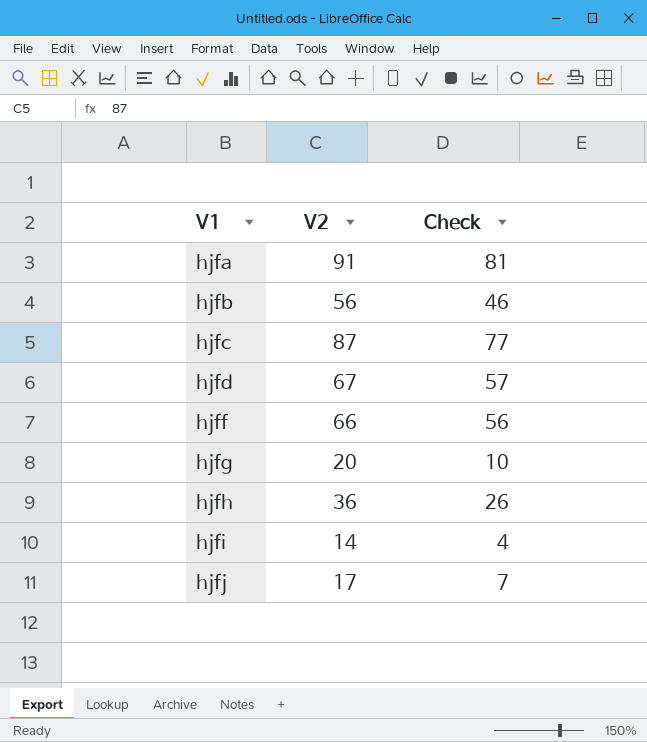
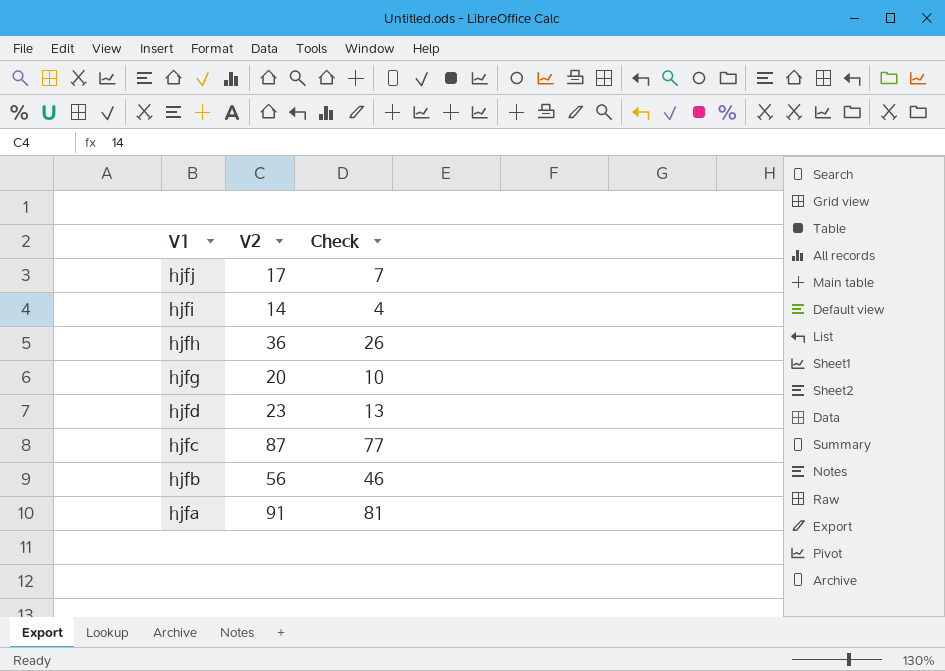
row order: V1 ascending -> V1 descending
row hjff: 66 | 56 -> none
hjfd | V2: 67 -> 23
hjfd | Check: 57 -> 13

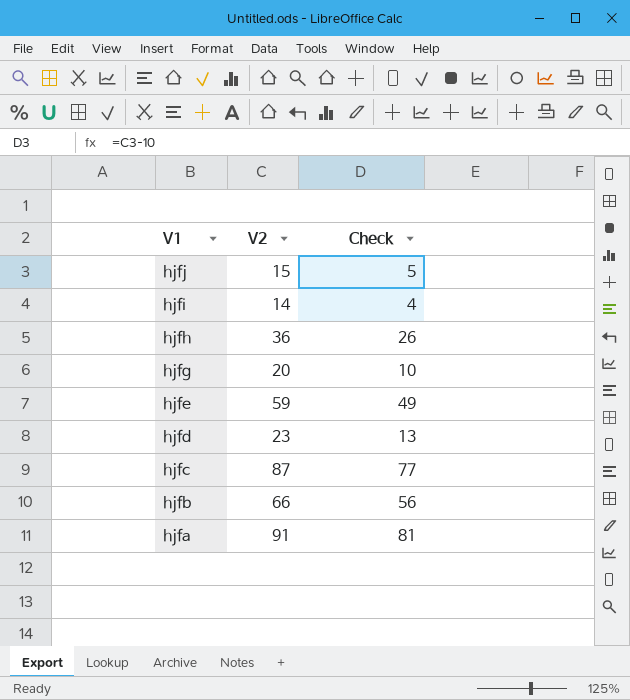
hjfj | V2: 17 -> 15
hjfj | Check: 7 -> 5
row hjfe: none -> 59 | 49
hjfb | V2: 56 -> 66
hjfb | Check: 46 -> 56

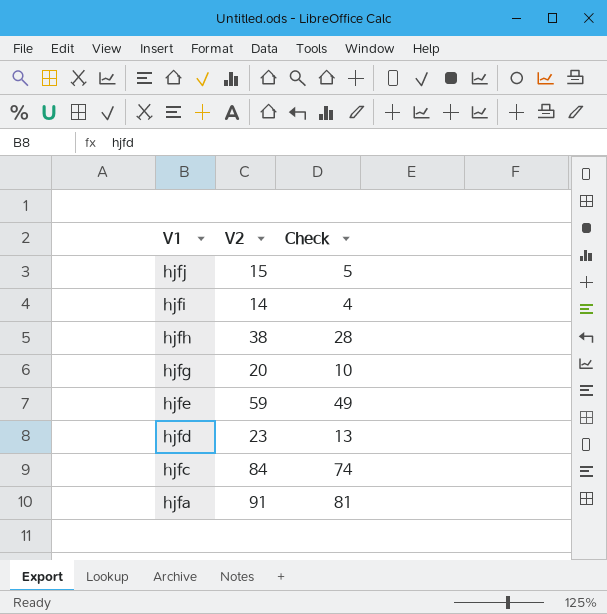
row hjfb: 66 | 56 -> none
hjfh | V2: 36 -> 38
hjfh | Check: 26 -> 28
hjfc | V2: 87 -> 84
hjfc | Check: 77 -> 74

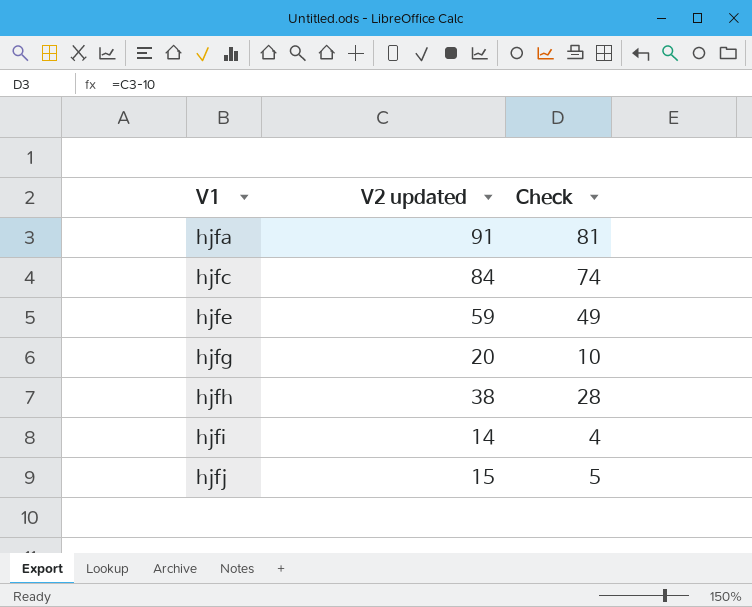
row order: V1 descending -> V1 ascending
column name: V2 -> V2 updated
row hjfd: 23 | 13 -> none

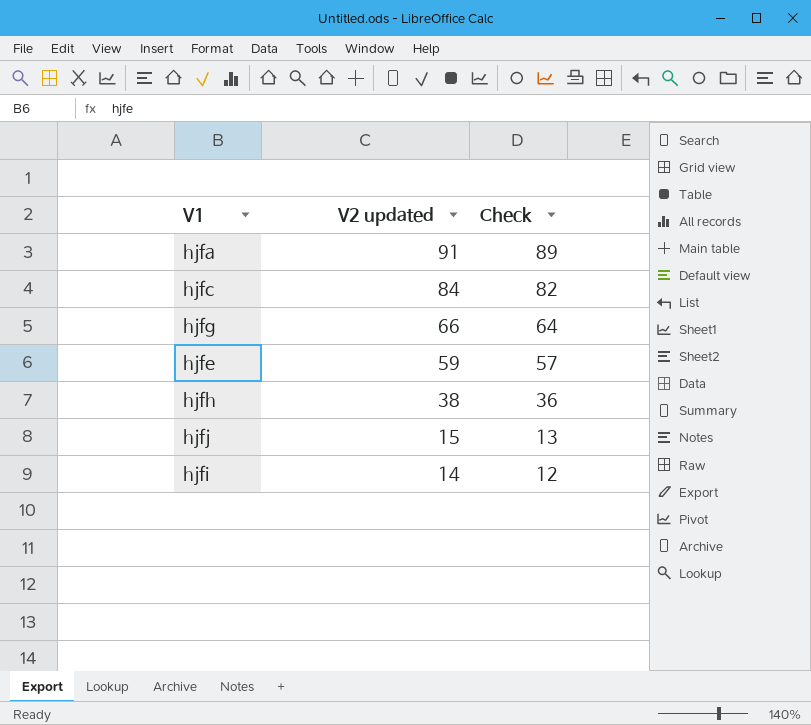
row order: V1 ascending -> V2 updated descending
column Check | formula: [V2 updated] - 10 -> [V2 updated] - 2
hjfg | V2 updated: 20 -> 66

